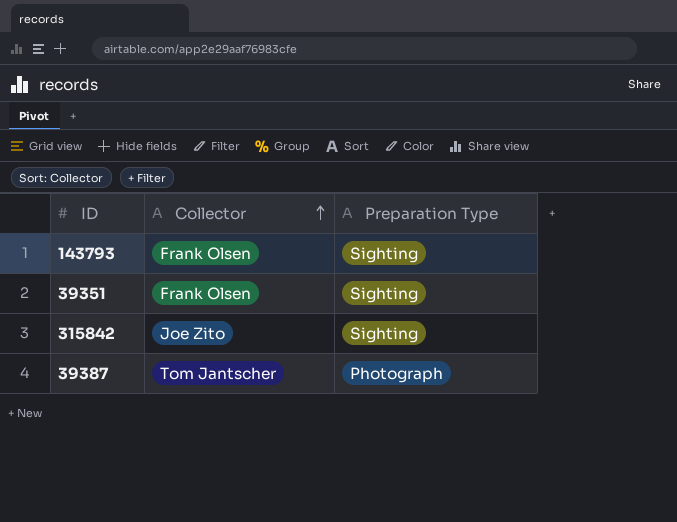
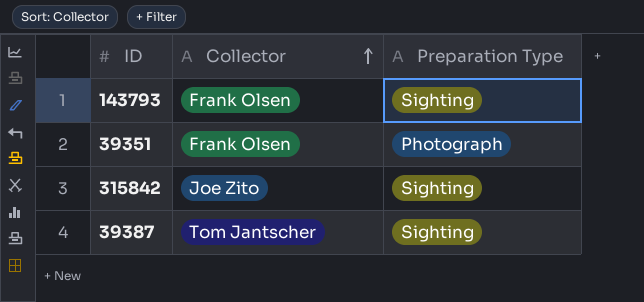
39351 | Preparation Type: Sighting -> Photograph
39387 | Preparation Type: Photograph -> Sighting

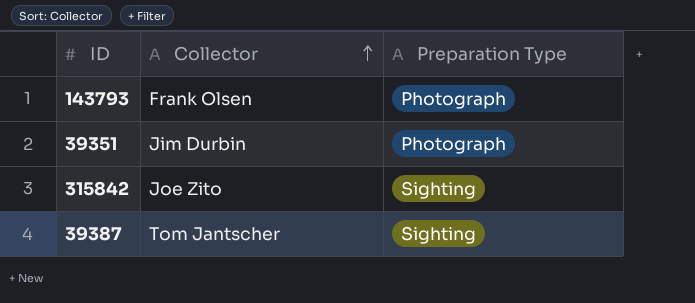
143793 | Preparation Type: Sighting -> Photograph
39351 | Collector: Frank Olsen -> Jim Durbin

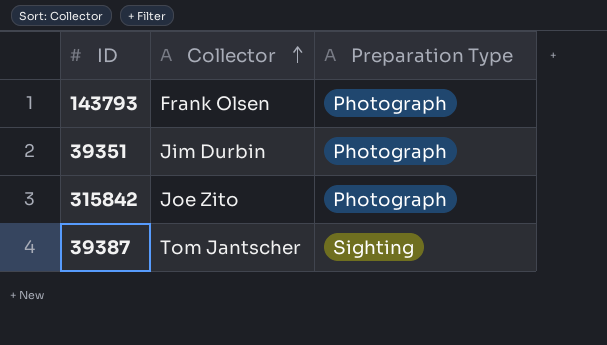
315842 | Preparation Type: Sighting -> Photograph

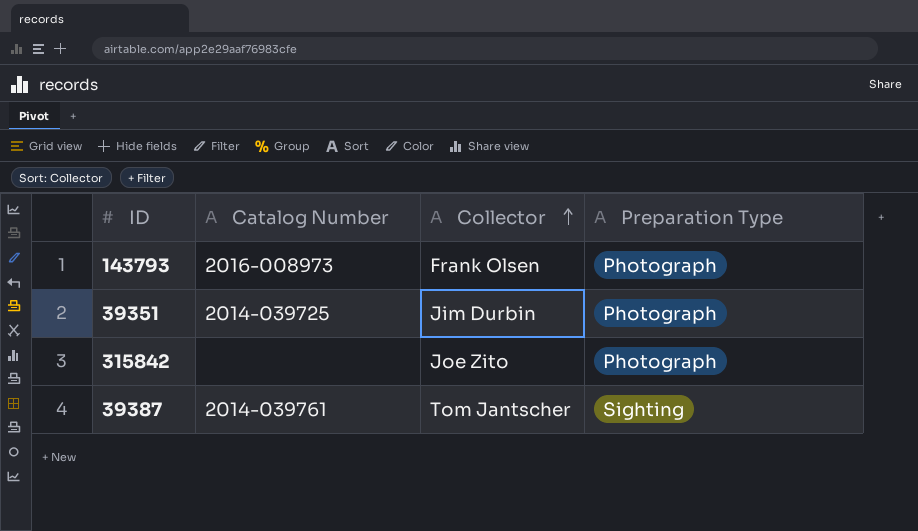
column Catalog Number | position: none -> 2

